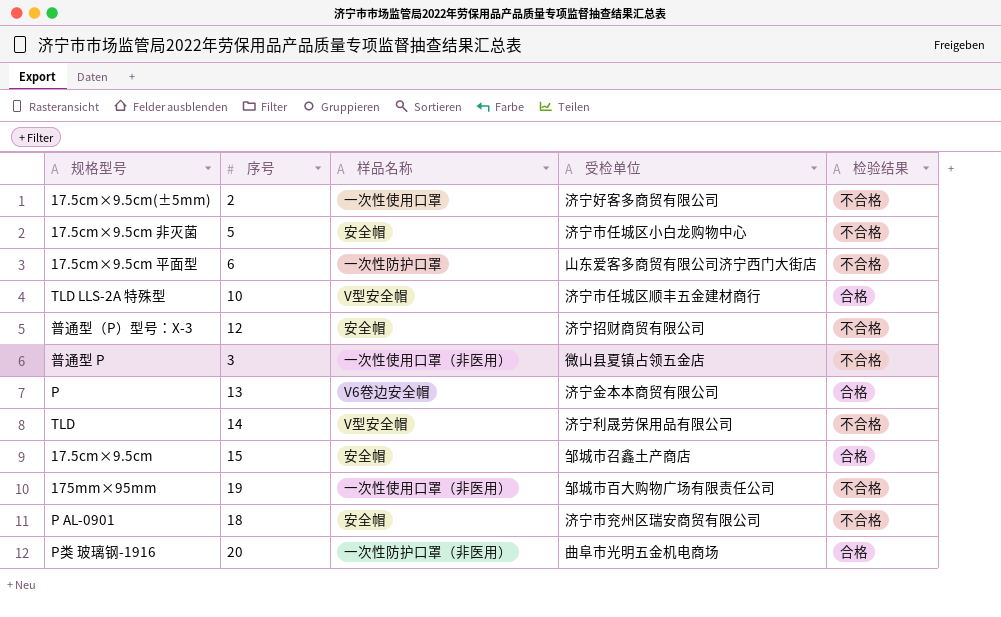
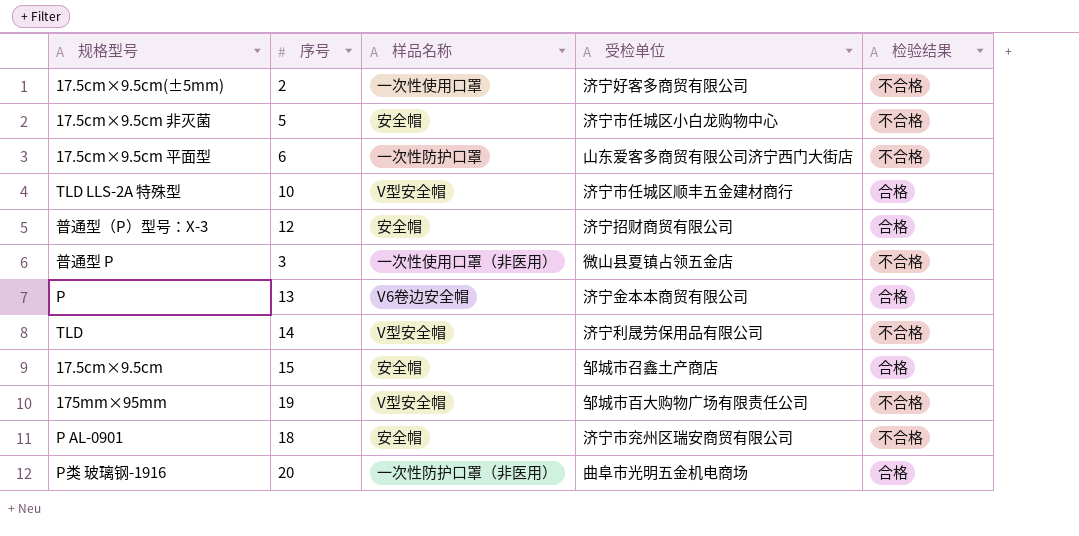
普通型（P）型号：X-3 | 检验结果: 不合格 -> 合格
175mm×95mm | 样品名称: 一次性使用口罩（非医用） -> V型安全帽

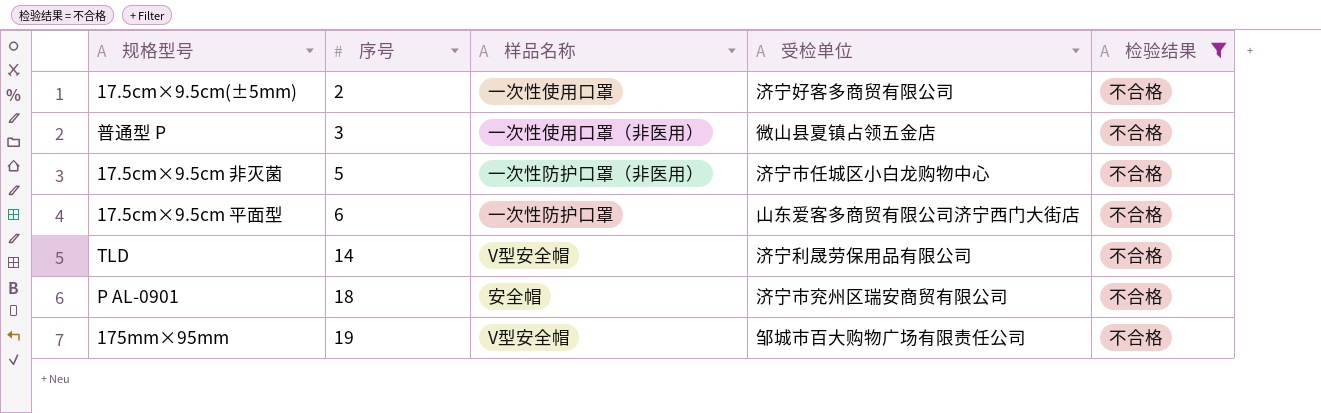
filter: none -> 检验结果 = 不合格
row order: none -> 序号 ascending
17.5cm×9.5cm 非灭菌 | 样品名称: 安全帽 -> 一次性防护口罩（非医用）

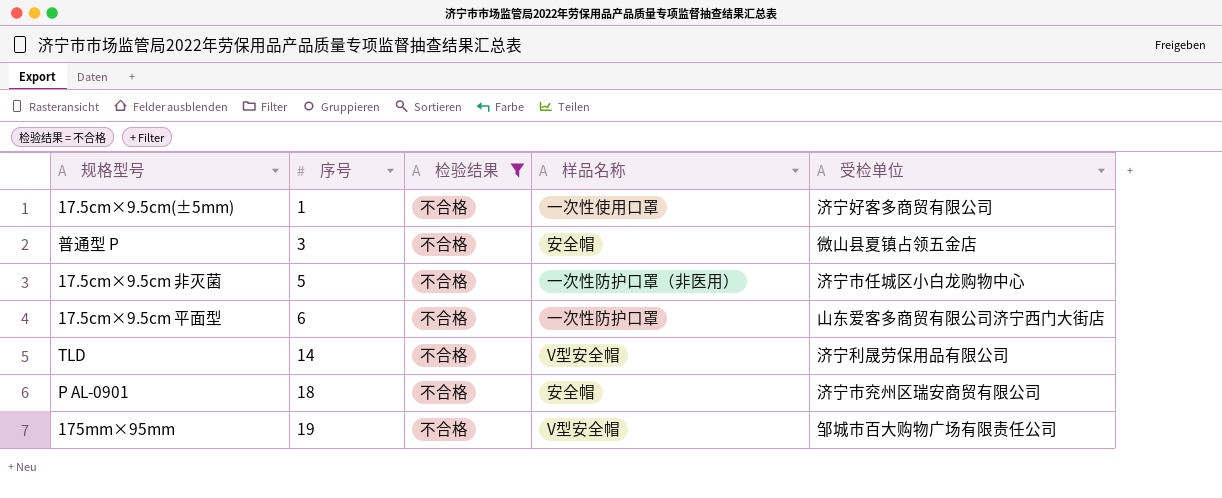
column 检验结果 | position: 5 -> 3
17.5cm×9.5cm(±5mm) | 序号: 2 -> 1
普通型 P | 样品名称: 一次性使用口罩（非医用） -> 安全帽

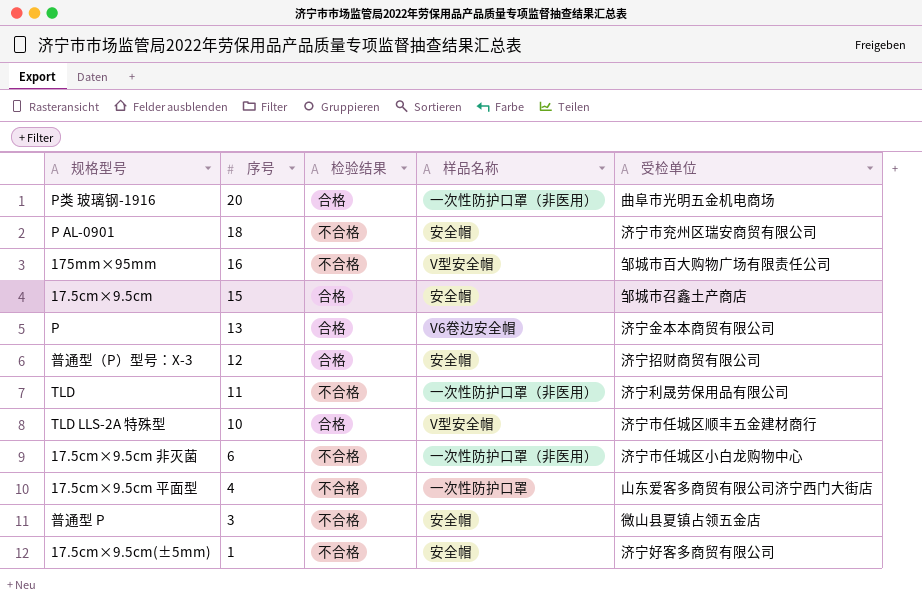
filter: 检验结果 = 不合格 -> none
row order: 序号 ascending -> 序号 descending
175mm×95mm | 序号: 19 -> 16
TLD | 序号: 14 -> 11
TLD | 样品名称: V型安全帽 -> 一次性防护口罩（非医用）
17.5cm×9.5cm 非灭菌 | 序号: 5 -> 6
17.5cm×9.5cm 平面型 | 序号: 6 -> 4
17.5cm×9.5cm(±5mm) | 样品名称: 一次性使用口罩 -> 安全帽

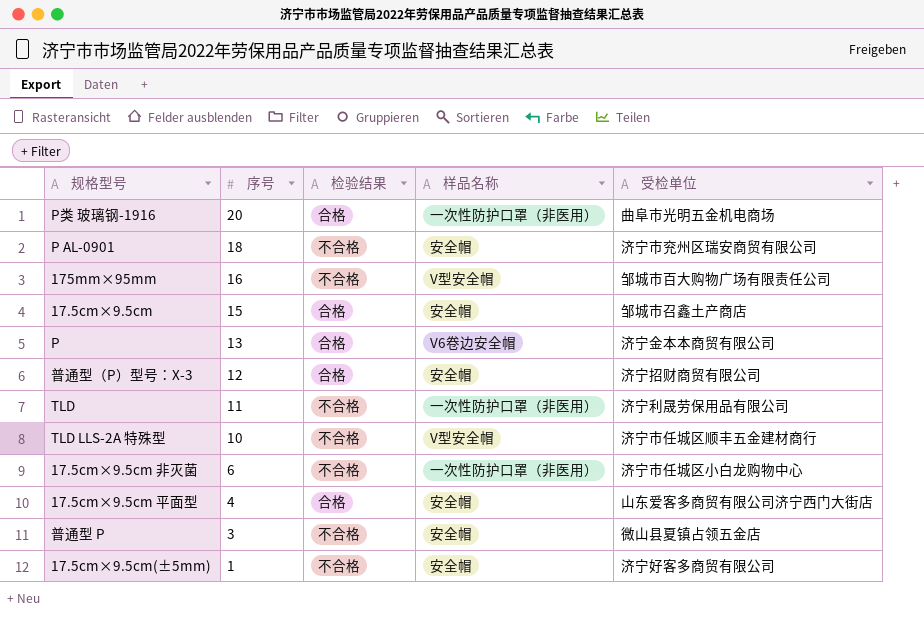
TLD LLS-2A 特殊型 | 检验结果: 合格 -> 不合格
17.5cm×9.5cm 平面型 | 检验结果: 不合格 -> 合格
17.5cm×9.5cm 平面型 | 样品名称: 一次性防护口罩 -> 安全帽

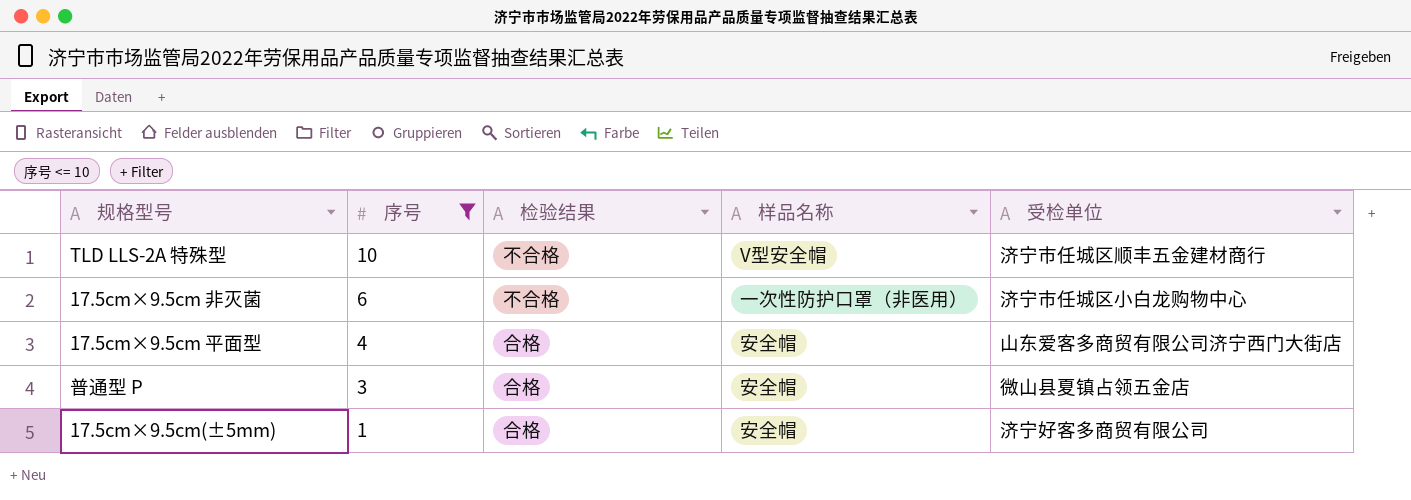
filter: none -> 序号 <= 10
普通型 P | 检验结果: 不合格 -> 合格
17.5cm×9.5cm(±5mm) | 检验结果: 不合格 -> 合格

